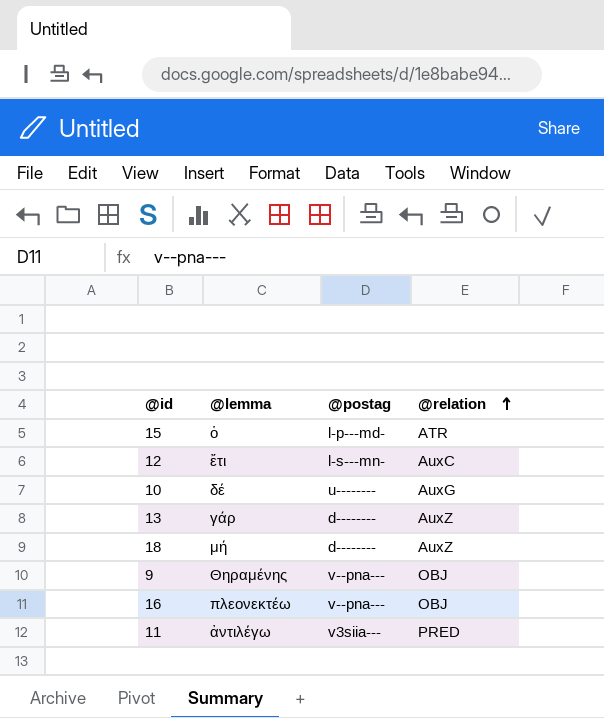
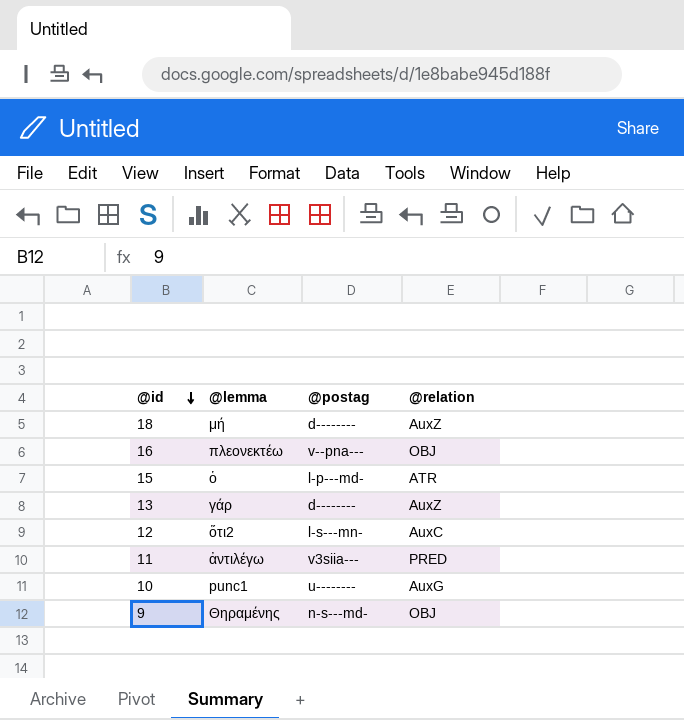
row order: @relation ascending -> @id descending
12 | @lemma: ἔτι -> ὅτι2
10 | @lemma: δέ -> punc1
9 | @postag: v--pna--- -> n-s---md-

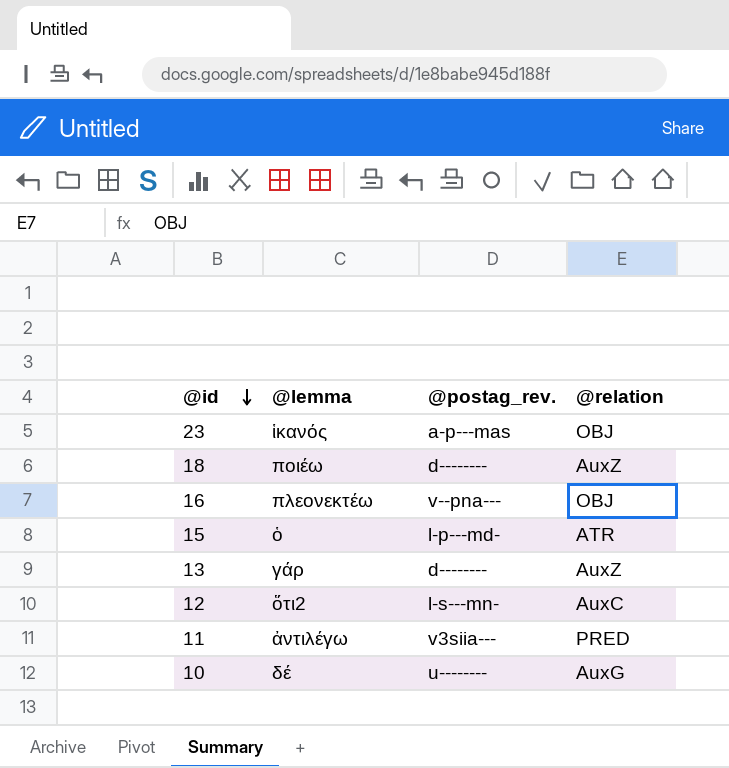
column name: @postag -> @postag_rev.
row 9: Θηραμένης | n-s---md- | OBJ -> none
row 23: none -> ἱκανός | a-p---mas | OBJ
18 | @lemma: μή -> ποιέω
10 | @lemma: punc1 -> δέ

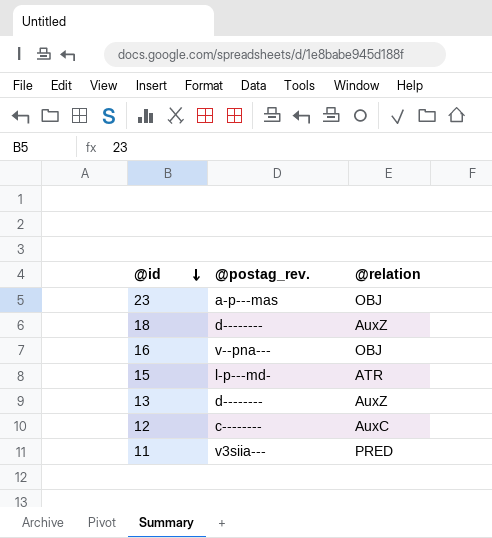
column @lemma | position: 2 -> none
row 10: δέ | u-------- | AuxG -> none
12 | @postag_rev.: l-s---mn- -> c--------

